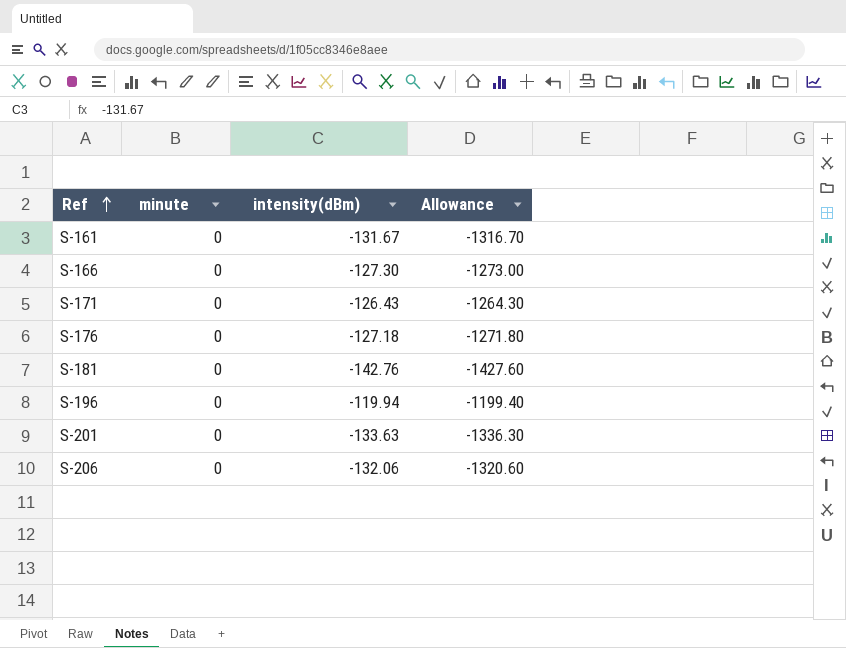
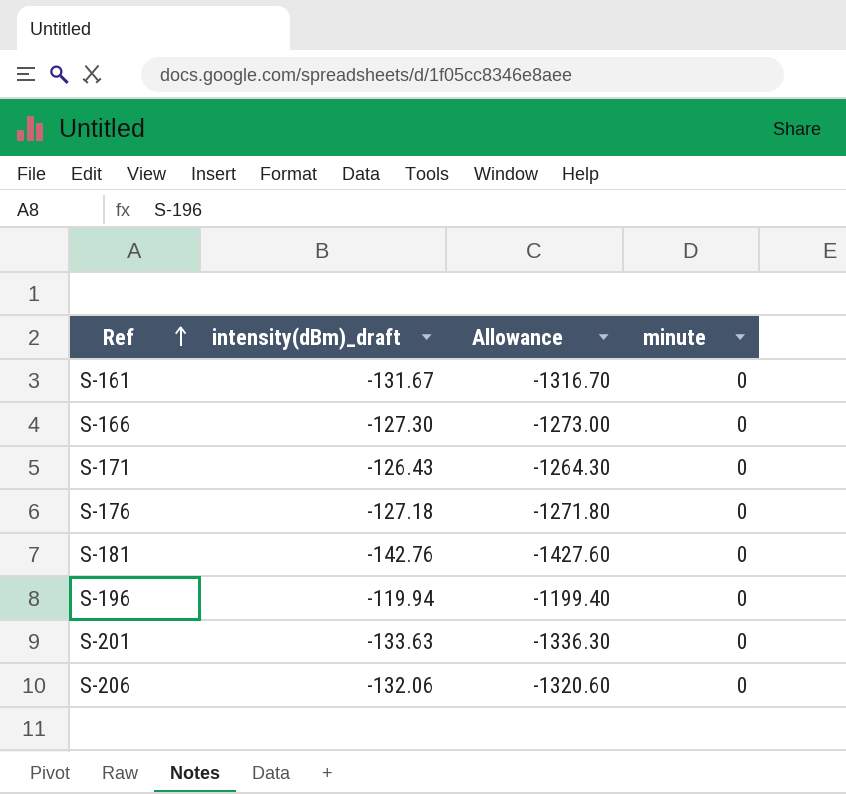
column name: intensity(dBm) -> intensity(dBm)_draft
column minute | position: 2 -> 4

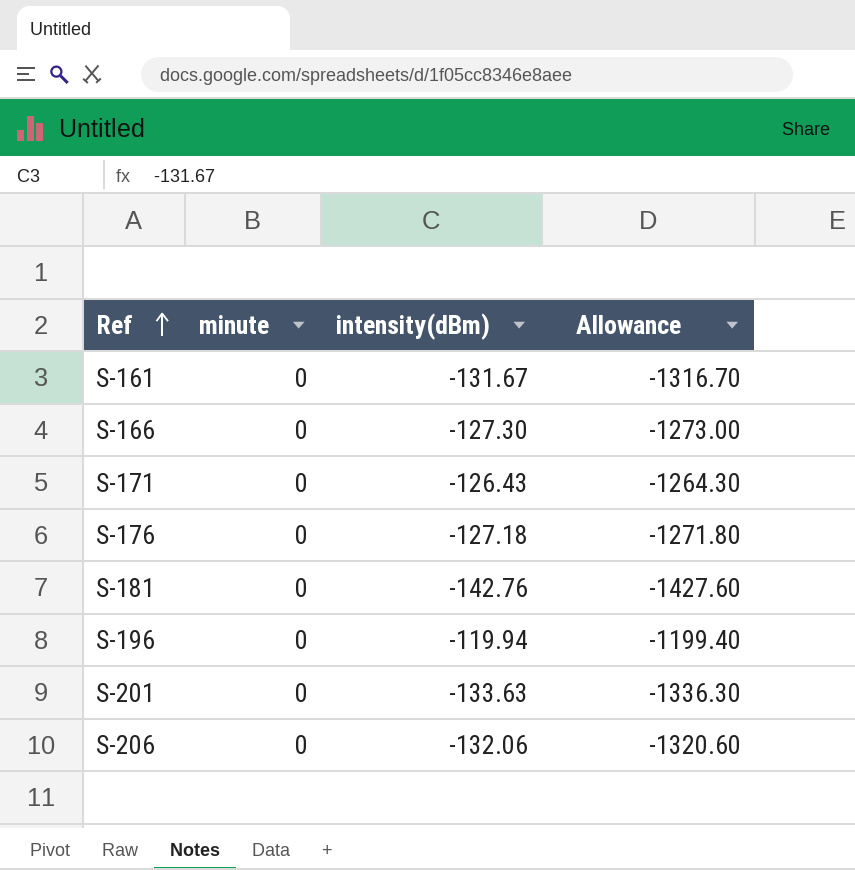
column minute | position: 4 -> 2
column name: intensity(dBm)_draft -> intensity(dBm)

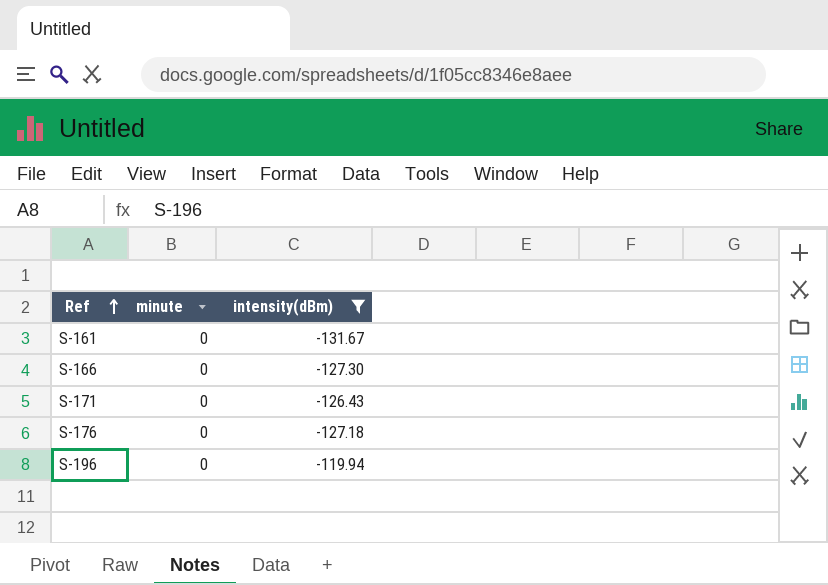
filter: none -> intensity(dBm) >= -131.67
column Allowance | formula: [intensity(dBm)] * 10 -> none

